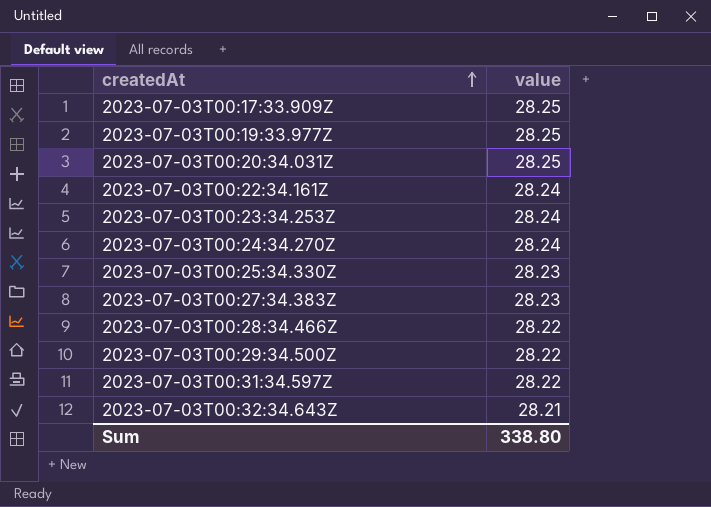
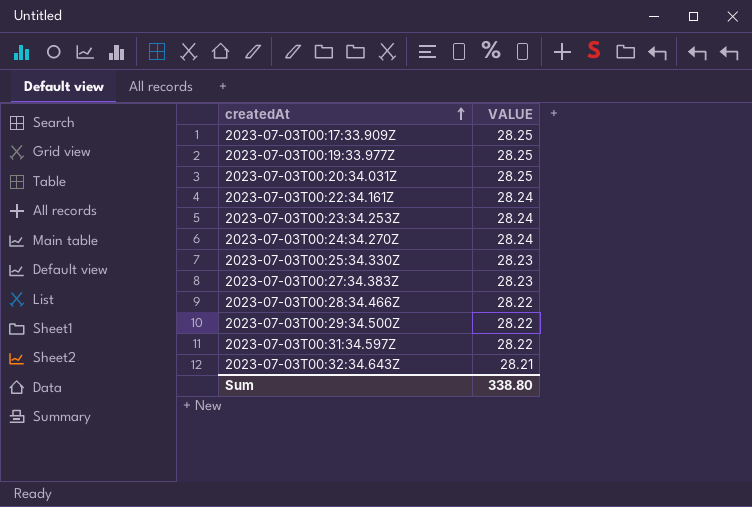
column name: value -> VALUE

